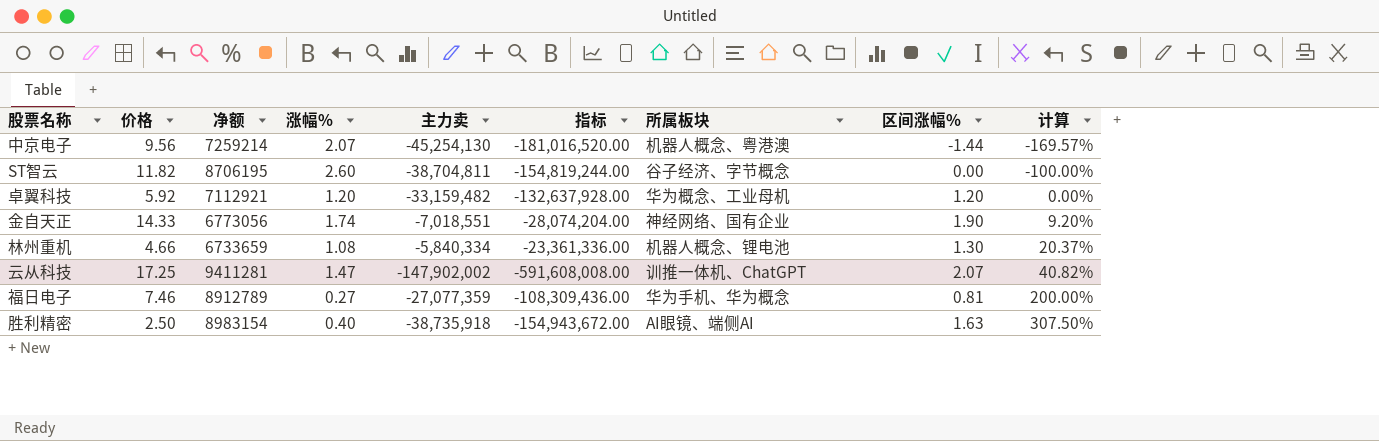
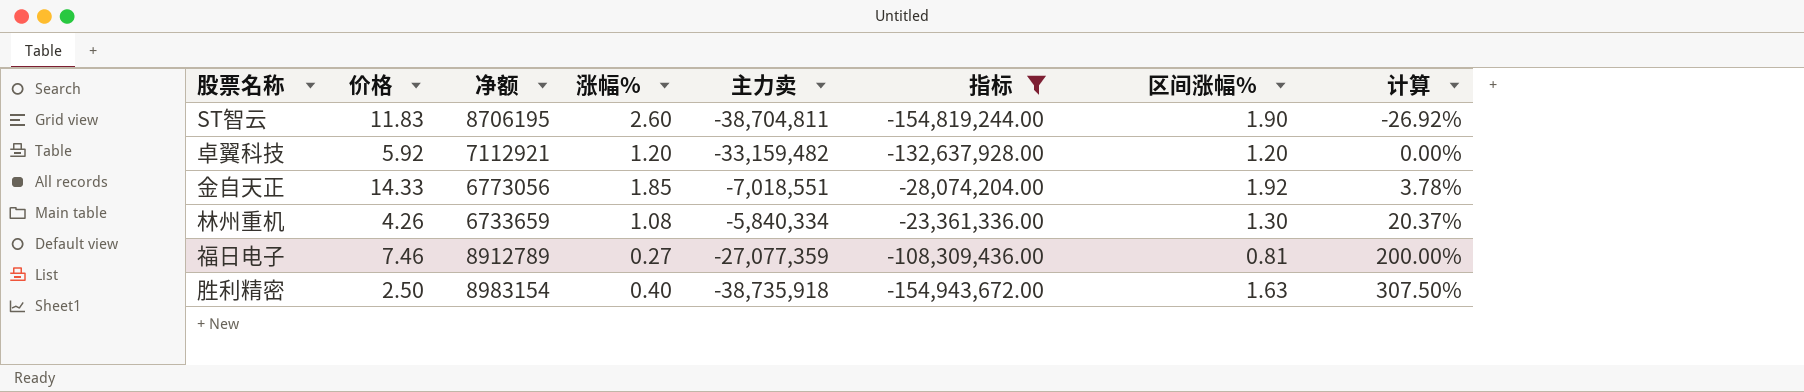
filter: none -> 指标 >= -154,943,672.00
column 所属板块 | position: 7 -> none
ST智云 | 价格: 11.82 -> 11.83
ST智云 | 区间涨幅%: 0.00 -> 1.90
ST智云 | 计算: -100.00% -> -26.92%
金自天正 | 涨幅%: 1.74 -> 1.85
金自天正 | 区间涨幅%: 1.90 -> 1.92
金自天正 | 计算: 9.20% -> 3.78%
林州重机 | 价格: 4.66 -> 4.26

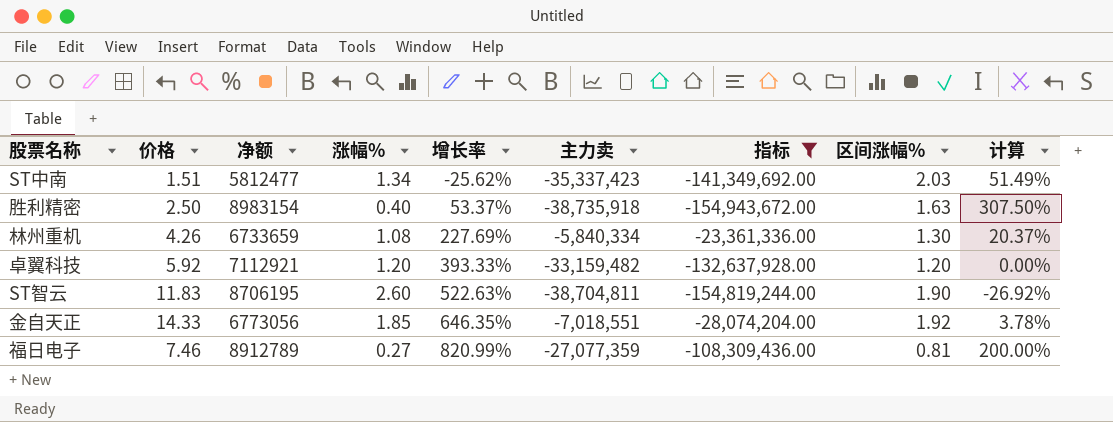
row order: 计算 ascending -> 增长率 ascending
column 增长率 | formula: none -> ([价格] - [区间涨幅%]) / [区间涨幅%]
row ST中南: none -> 1.51 | 5812477 | 1.34 | -25.62% | -35,337,423 | -141,349,692.00 | 2.03 | 51.49%

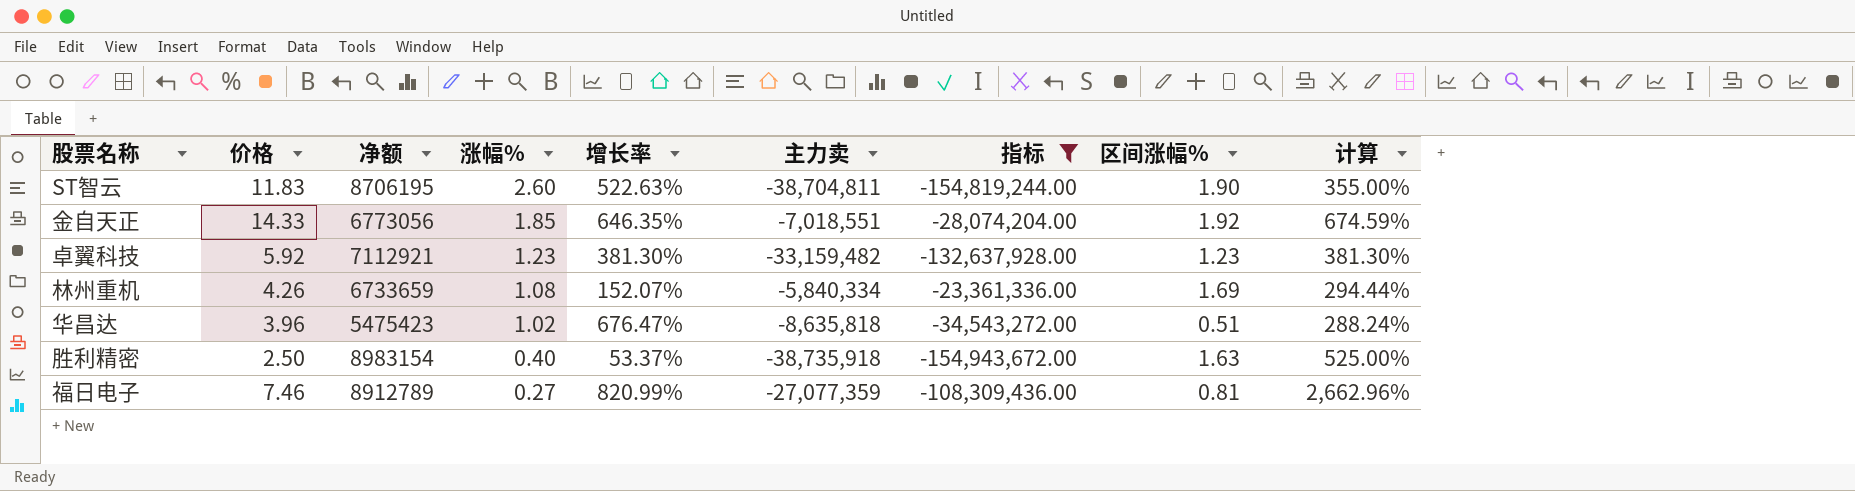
row order: 增长率 ascending -> 涨幅% descending
column 计算 | formula: ([区间涨幅%] - [涨幅%]) / [涨幅%] -> ([价格] - [涨幅%]) / [涨幅%]
row ST中南: 1.51 | 5812477 | 1.34 | -25.62% | -35,337,423 | -141,349,692.00 | 2.03 | 51.49% -> none
卓翼科技 | 涨幅%: 1.20 -> 1.23
卓翼科技 | 增长率: 393.33% -> 381.30%
卓翼科技 | 区间涨幅%: 1.20 -> 1.23
林州重机 | 增长率: 227.69% -> 152.07%
林州重机 | 区间涨幅%: 1.30 -> 1.69
row 华昌达: none -> 3.96 | 5475423 | 1.02 | 676.47% | -8,635,818 | -34,543,272.00 | 0.51 | 288.24%

